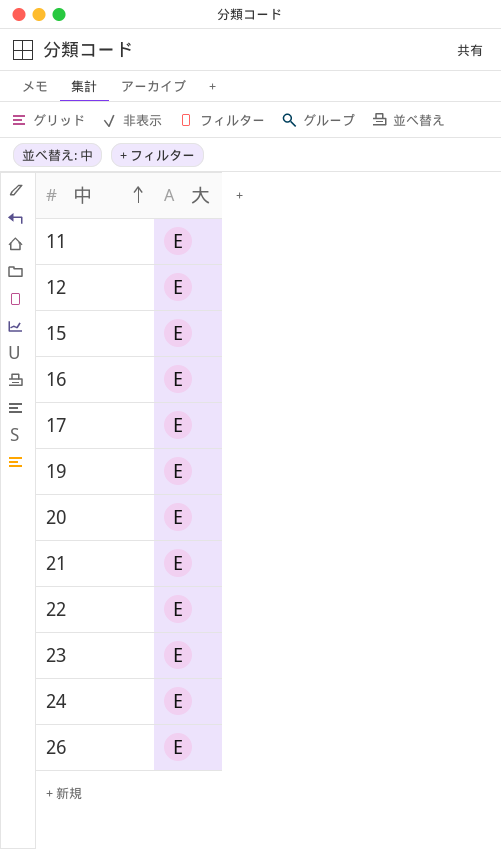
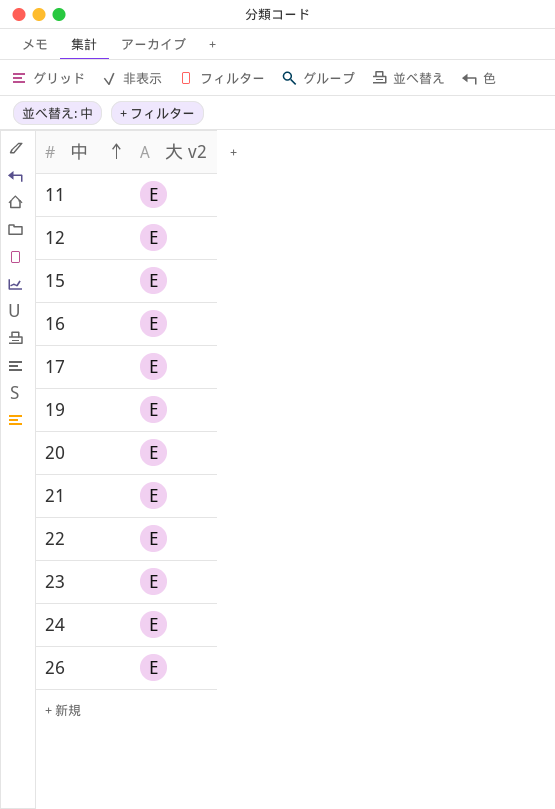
column name: 大 -> 大 v2

